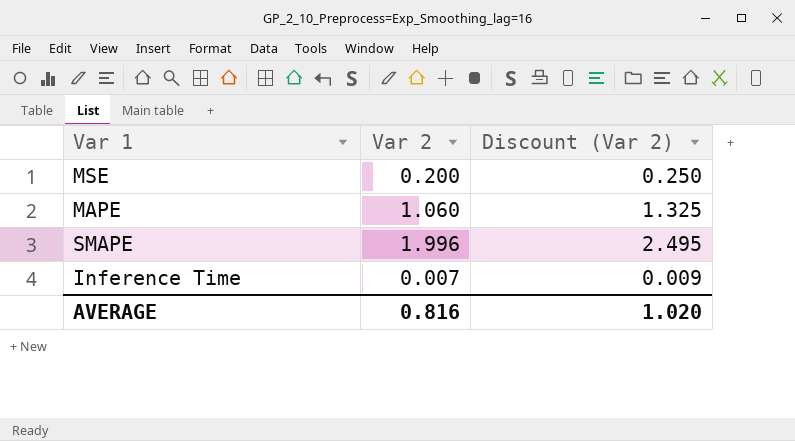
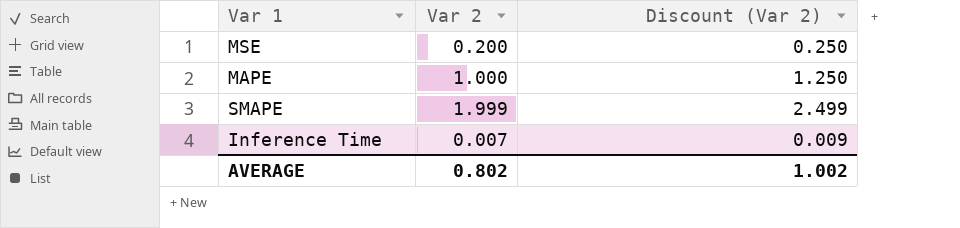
MAPE | Var 2: 1.060 -> 1.000
MAPE | Discount (Var 2): 1.325 -> 1.250
SMAPE | Var 2: 1.996 -> 1.999
SMAPE | Discount (Var 2): 2.495 -> 2.499
AVERAGE | Var 2: 0.816 -> 0.802
AVERAGE | Discount (Var 2): 1.020 -> 1.002

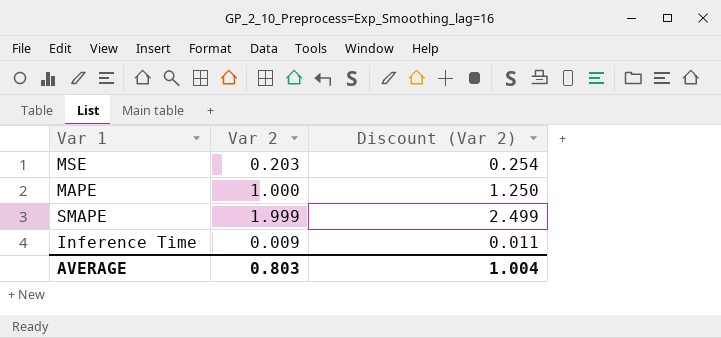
MSE | Var 2: 0.200 -> 0.203
MSE | Discount (Var 2): 0.250 -> 0.254
Inference Time | Var 2: 0.007 -> 0.009
Inference Time | Discount (Var 2): 0.009 -> 0.011
AVERAGE | Var 2: 0.802 -> 0.803
AVERAGE | Discount (Var 2): 1.002 -> 1.004

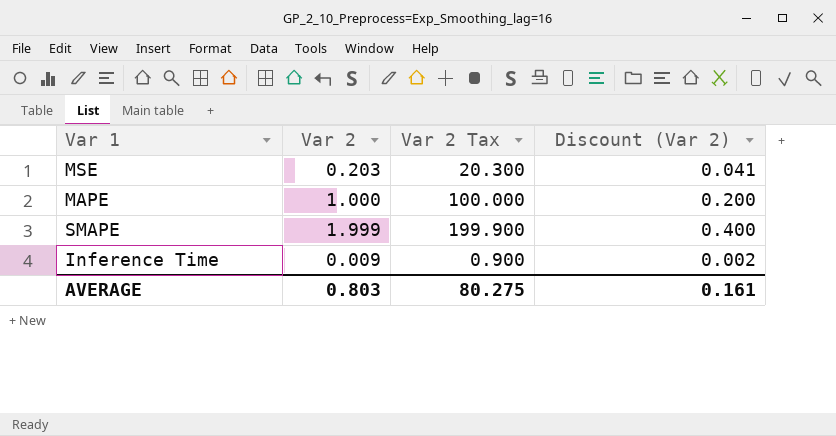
column Var 2 Tax | formula: none -> [Var 2] * 100
column Discount (Var 2) | formula: [Var 2] * 1.25 -> [Var 2] * 0.2
AVERAGE | Discount (Var 2): 1.004 -> 0.161

